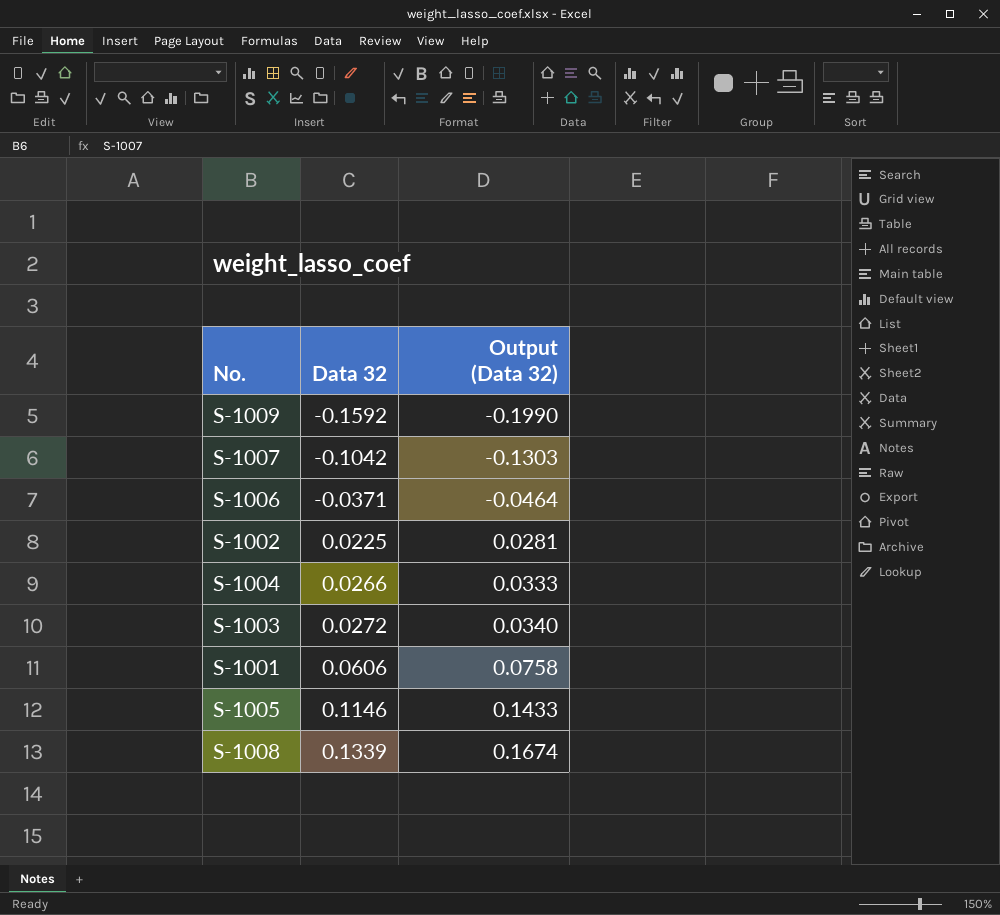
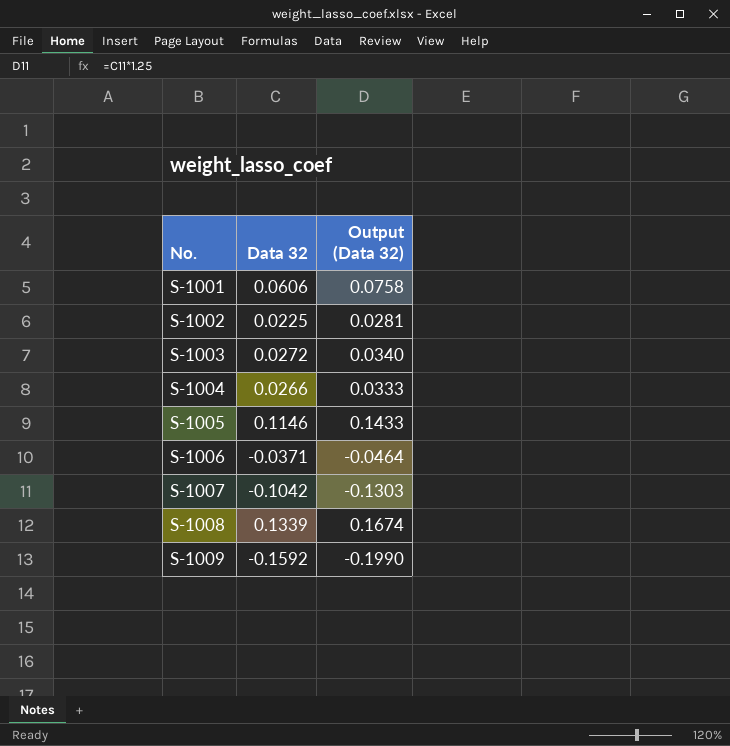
row order: Data 32 ascending -> No. ascending

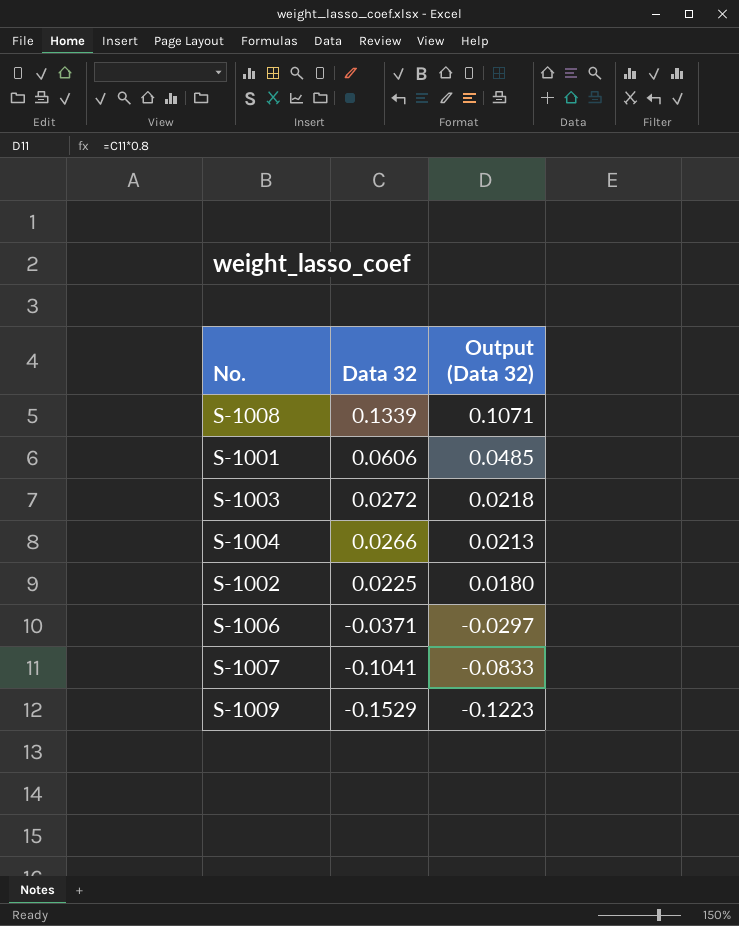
row order: No. ascending -> Data 32 descending
column Output (Data 32) | formula: [Data 32] * 1.25 -> [Data 32] * 0.8
row S-1005: 0.1146 | 0.1433 -> none
S-1007 | Data 32: -0.1042 -> -0.1041
S-1009 | Data 32: -0.1592 -> -0.1529

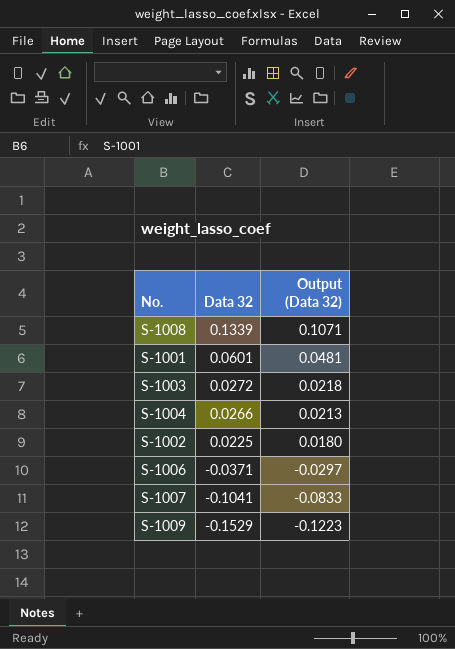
S-1001 | Data 32: 0.0606 -> 0.0601
S-1001 | Output (Data 32): 0.0485 -> 0.0481

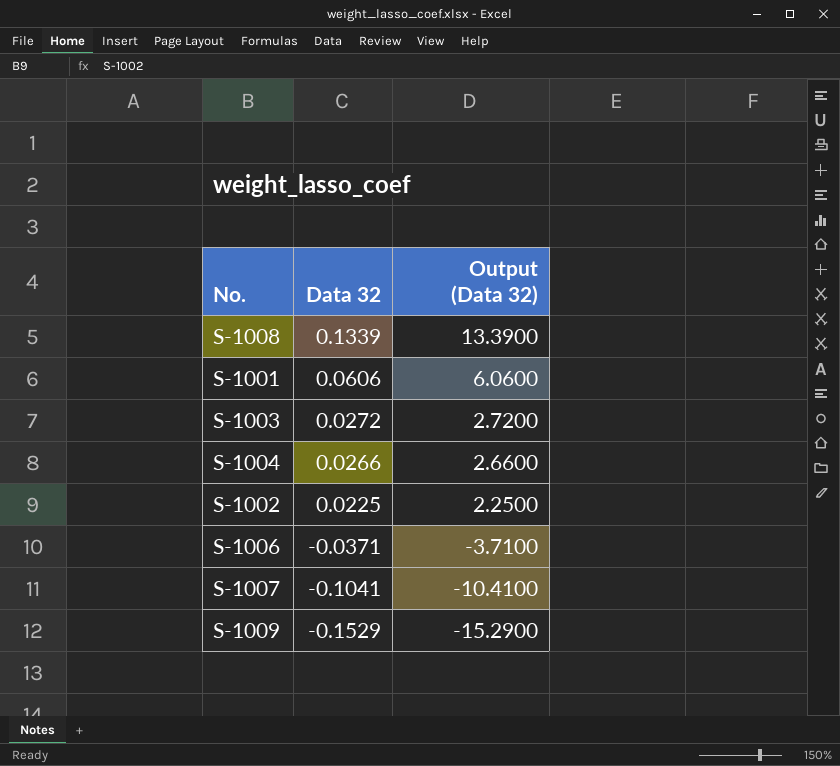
column Output (Data 32) | formula: [Data 32] * 0.8 -> [Data 32] * 100
S-1001 | Data 32: 0.0601 -> 0.0606

